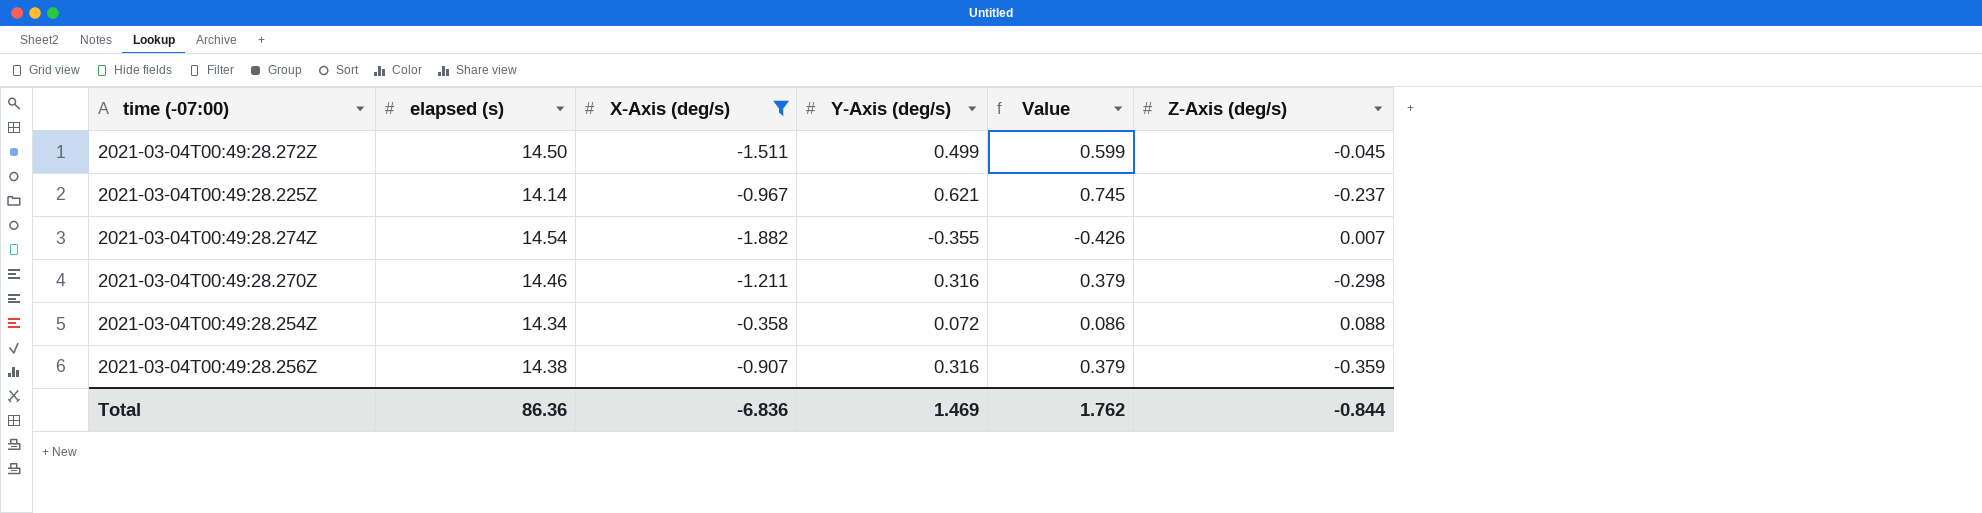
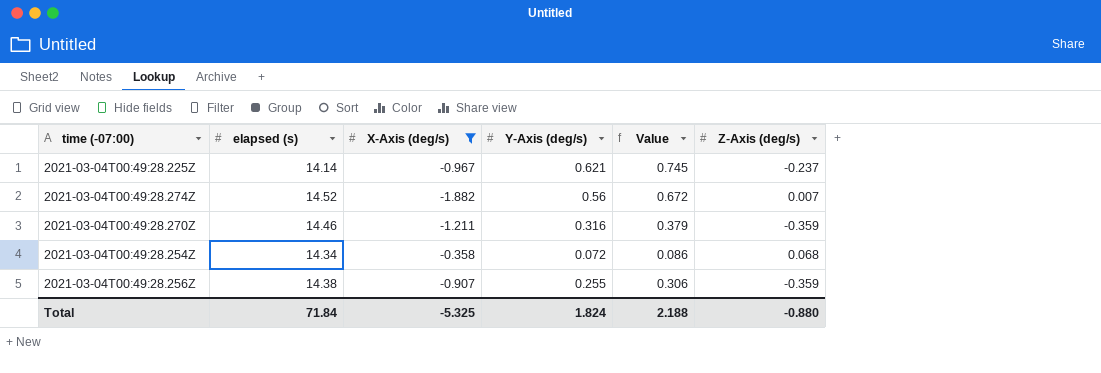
row 2021-03-04T00:49:28.272Z: 14.50 | -1.511 | 0.499 | 0.599 | -0.045 -> none
2021-03-04T00:49:28.274Z | elapsed (s): 14.54 -> 14.52
2021-03-04T00:49:28.274Z | Y-Axis (deg/s): -0.355 -> 0.56
2021-03-04T00:49:28.274Z | Value: -0.426 -> 0.672
2021-03-04T00:49:28.270Z | Z-Axis (deg/s): -0.298 -> -0.359
2021-03-04T00:49:28.254Z | Z-Axis (deg/s): 0.088 -> 0.068
2021-03-04T00:49:28.256Z | Y-Axis (deg/s): 0.316 -> 0.255
2021-03-04T00:49:28.256Z | Value: 0.379 -> 0.306
Total | elapsed (s): 86.36 -> 71.84
Total | X-Axis (deg/s): -6.836 -> -5.325
Total | Y-Axis (deg/s): 1.469 -> 1.824
Total | Value: 1.762 -> 2.188
Total | Z-Axis (deg/s): -0.844 -> -0.880

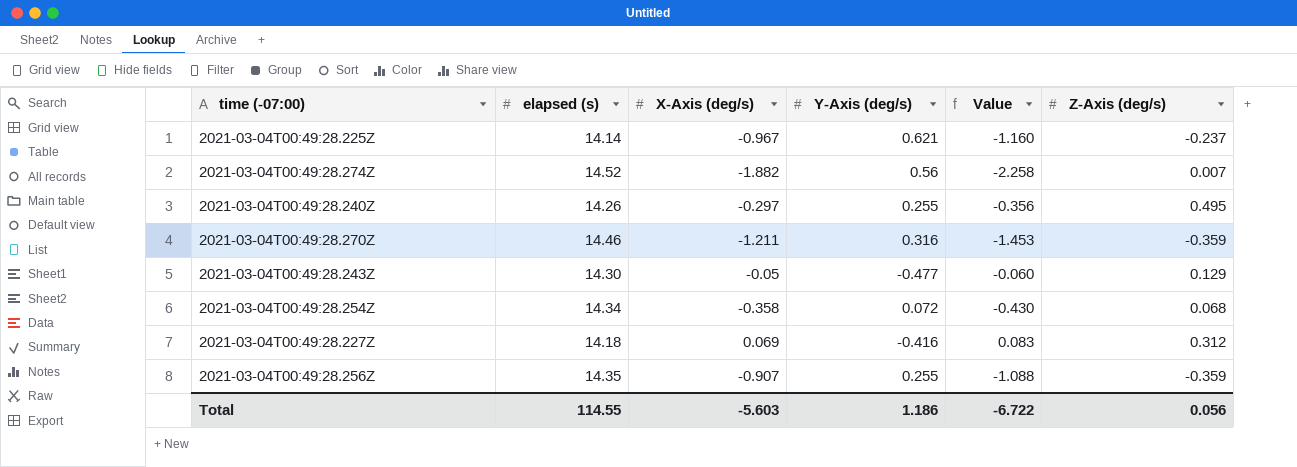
filter: X-Axis (deg/s) <= -0.358 -> none
column Value | formula: [Y-Axis (deg/s)] * 1.2 -> [X-Axis (deg/s)] * 1.2
2021-03-04T00:49:28.256Z | elapsed (s): 14.38 -> 14.35
Total | elapsed (s): 71.84 -> 114.55
Total | X-Axis (deg/s): -5.325 -> -5.603
Total | Y-Axis (deg/s): 1.824 -> 1.186
Total | Value: 2.188 -> -6.722
Total | Z-Axis (deg/s): -0.880 -> 0.056

